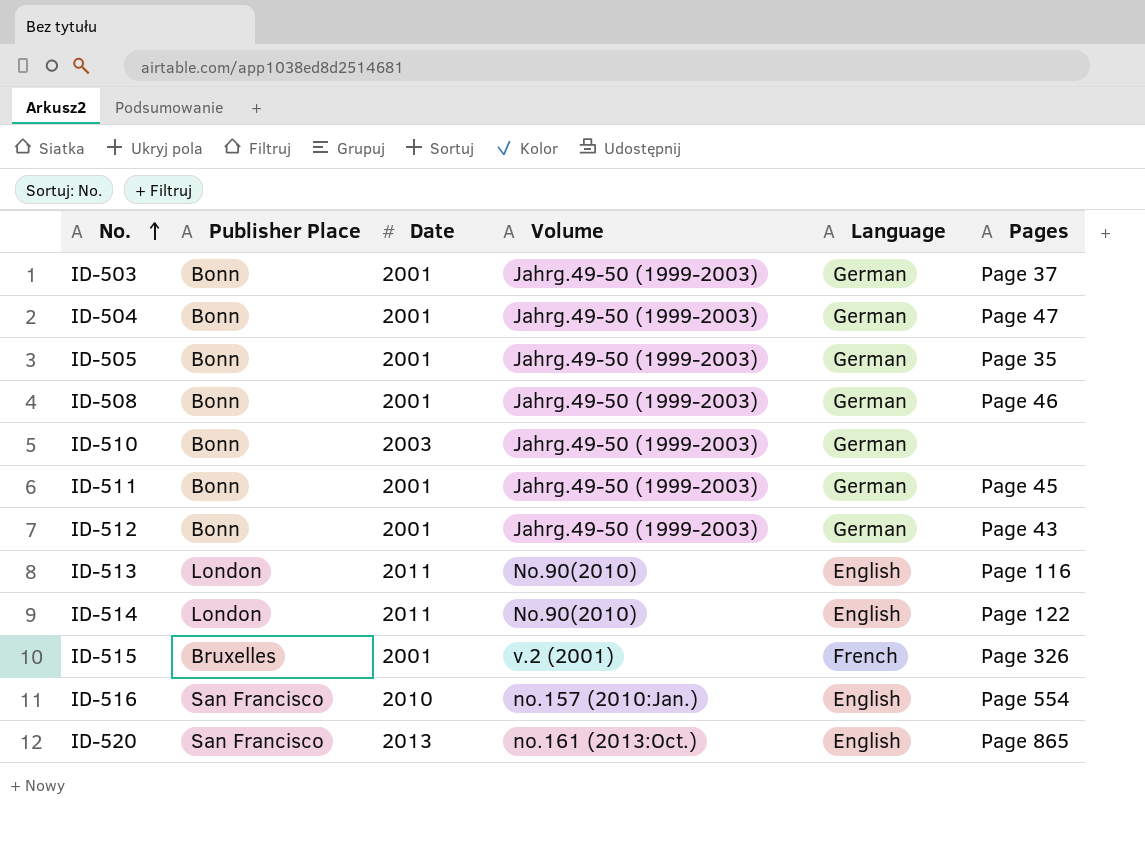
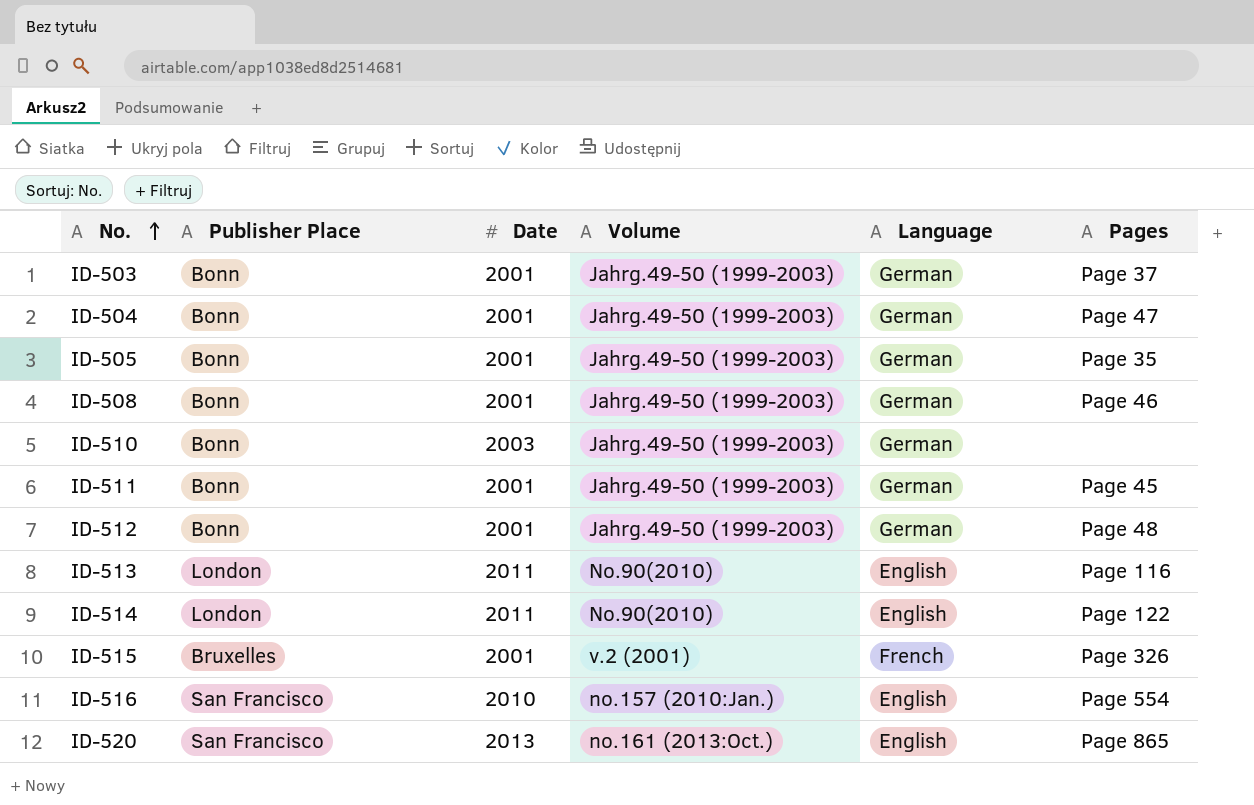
ID-512 | Pages: Page 43 -> Page 48

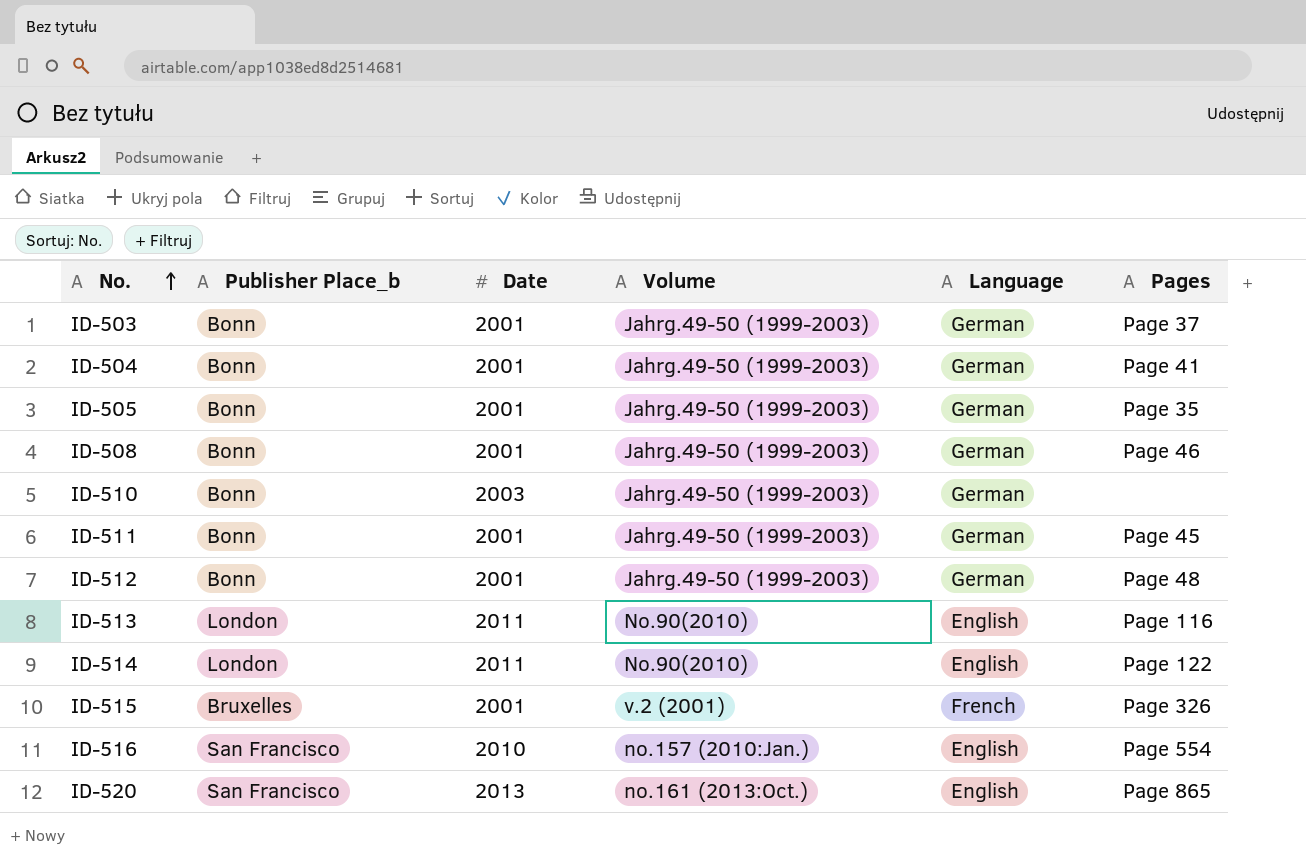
column name: Publisher Place -> Publisher Place_b
ID-504 | Pages: Page 47 -> Page 41

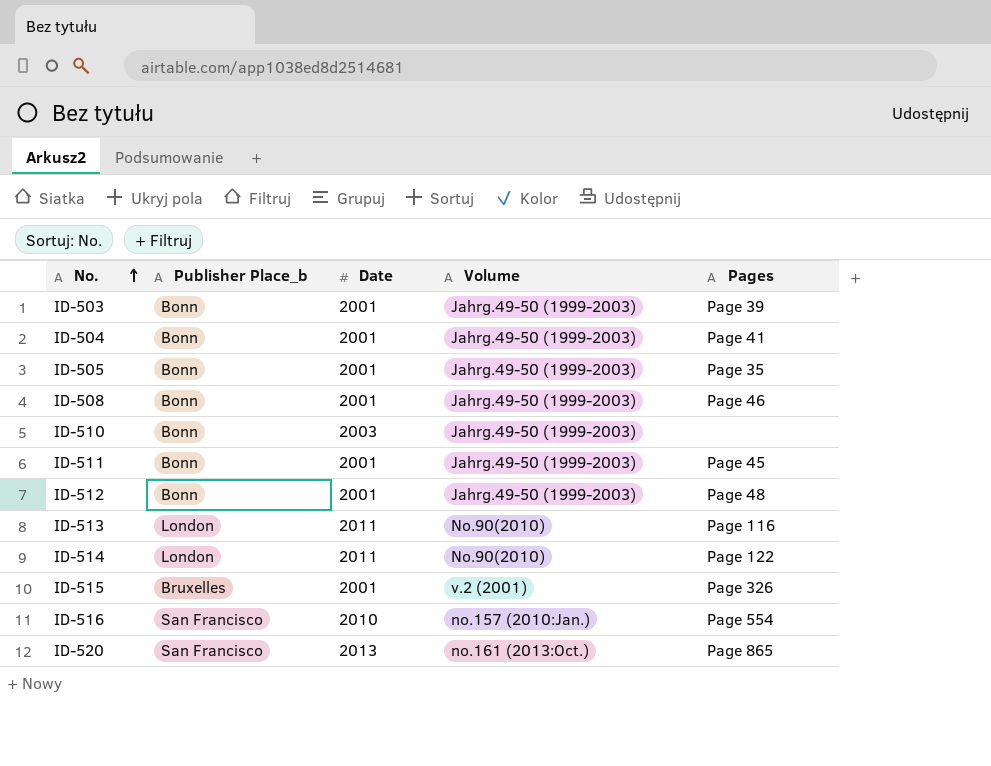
column Language | position: 5 -> none
ID-503 | Pages: Page 37 -> Page 39

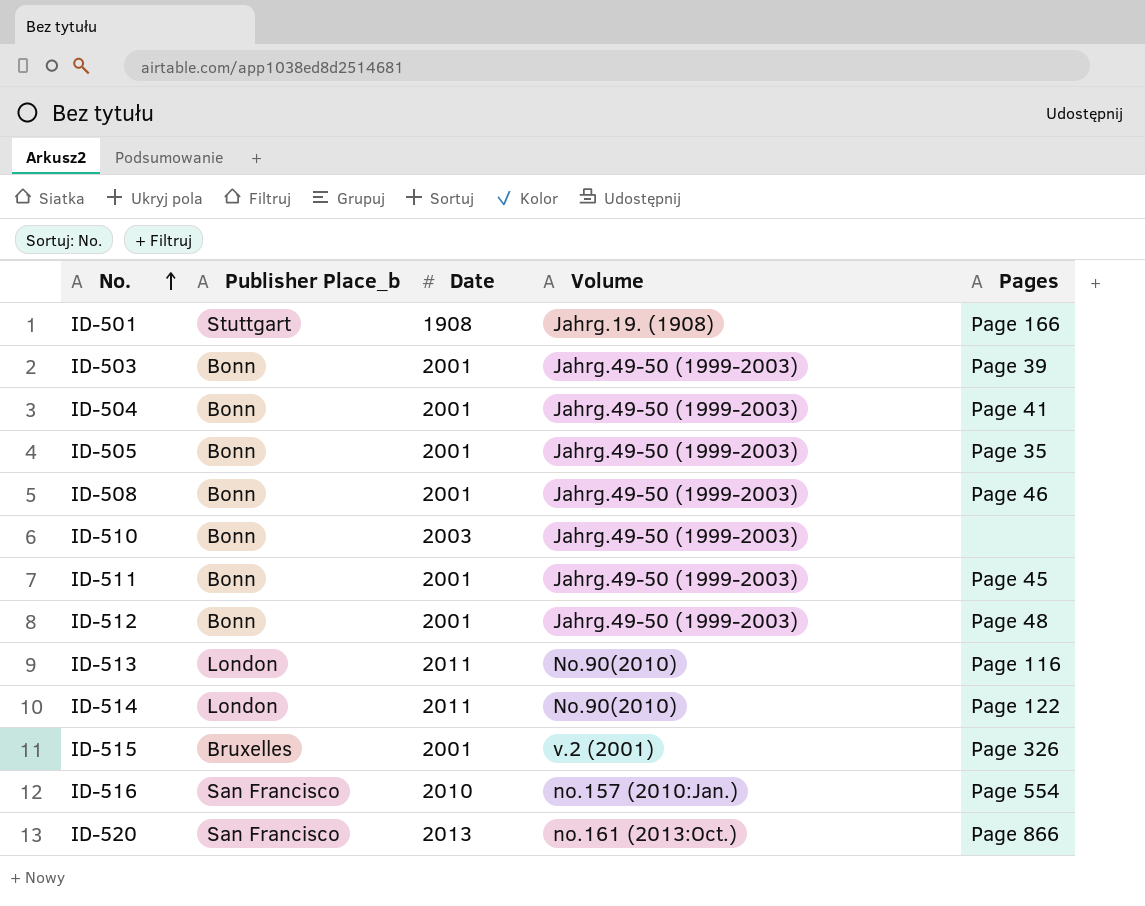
row ID-501: none -> Stuttgart | 1908 | Jahrg.19. (1908) | Page 166
ID-520 | Pages: Page 865 -> Page 866

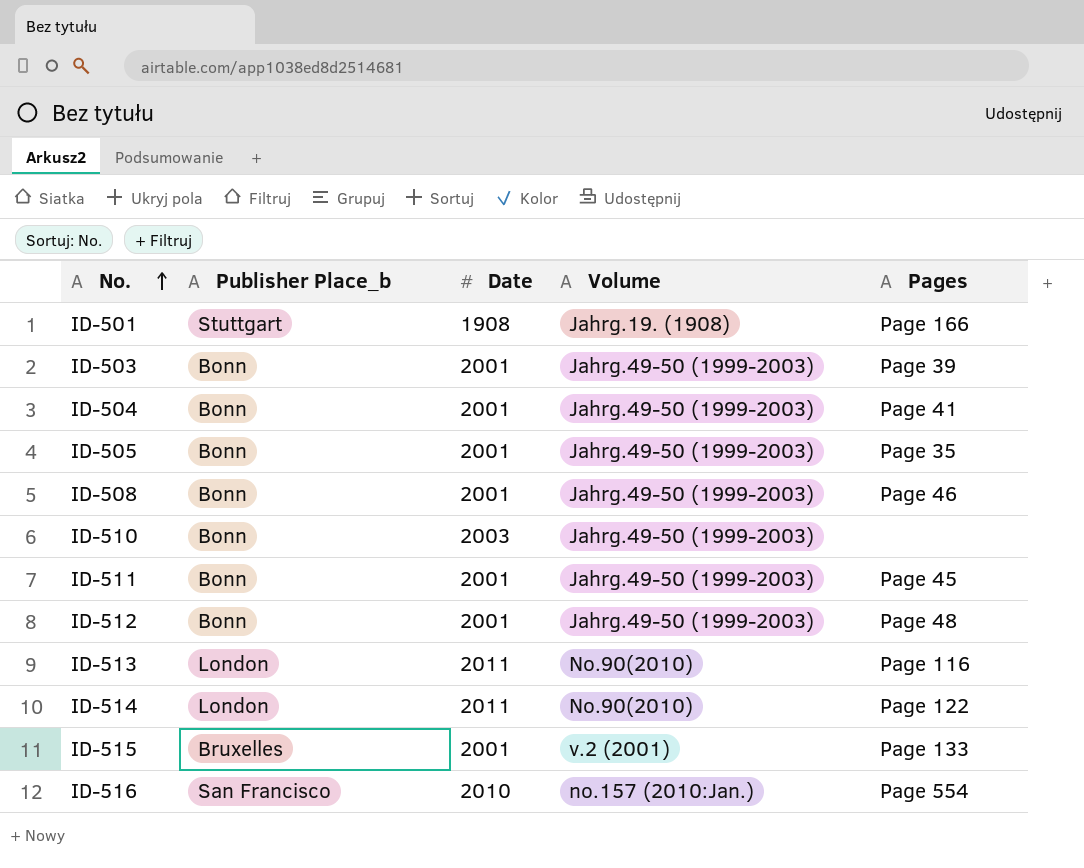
row ID-520: San Francisco | 2013 | no.161 (2013:Oct.) | Page 866 -> none
ID-515 | Pages: Page 326 -> Page 133

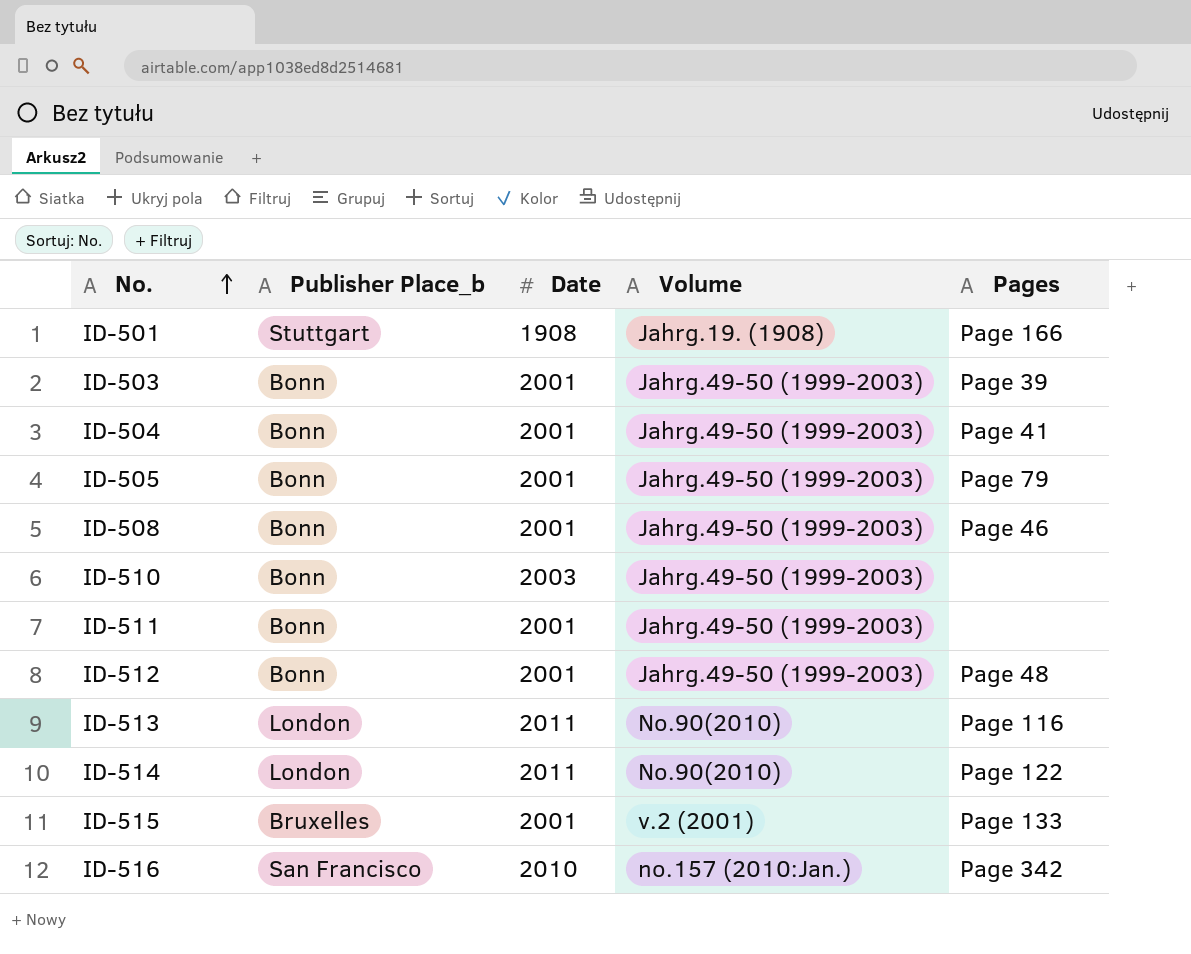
ID-505 | Pages: Page 35 -> Page 79
ID-511 | Pages: Page 45 -> none
ID-516 | Pages: Page 554 -> Page 342

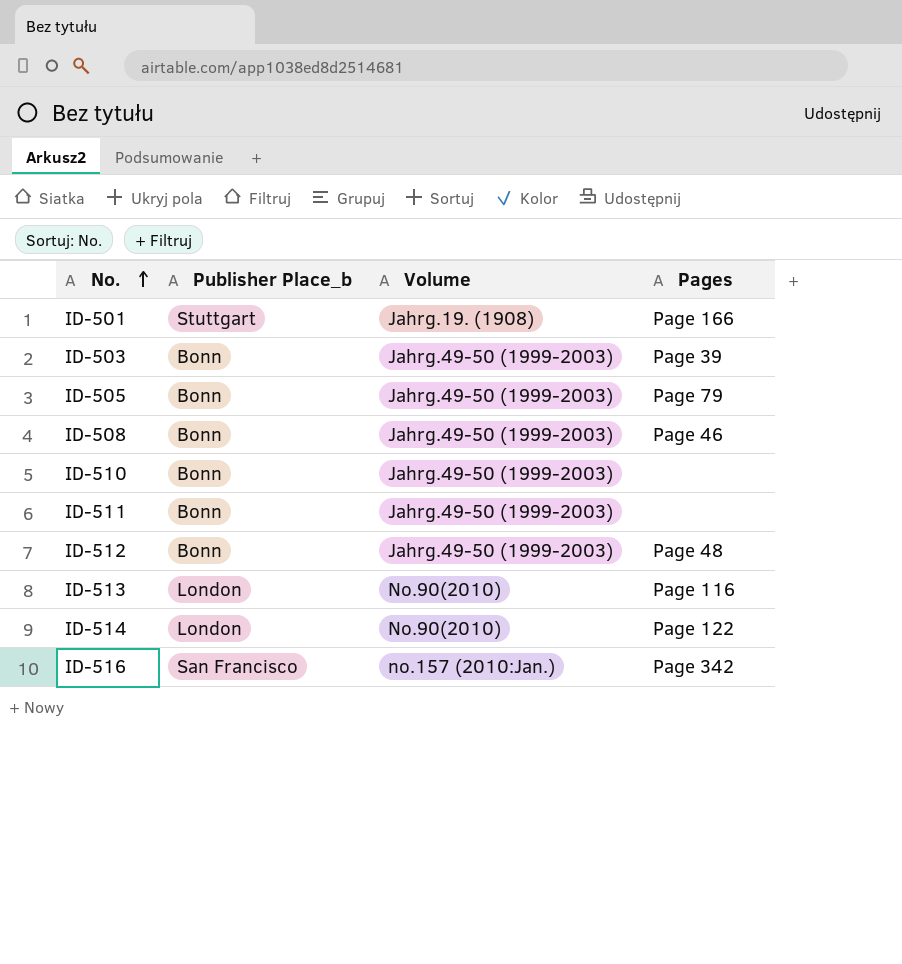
column Date | position: 3 -> none
row ID-504: Bonn | 2001 | Jahrg.49-50 (1999-2003) | Page 41 -> none
row ID-515: Bruxelles | 2001 | v.2 (2001) | Page 133 -> none

